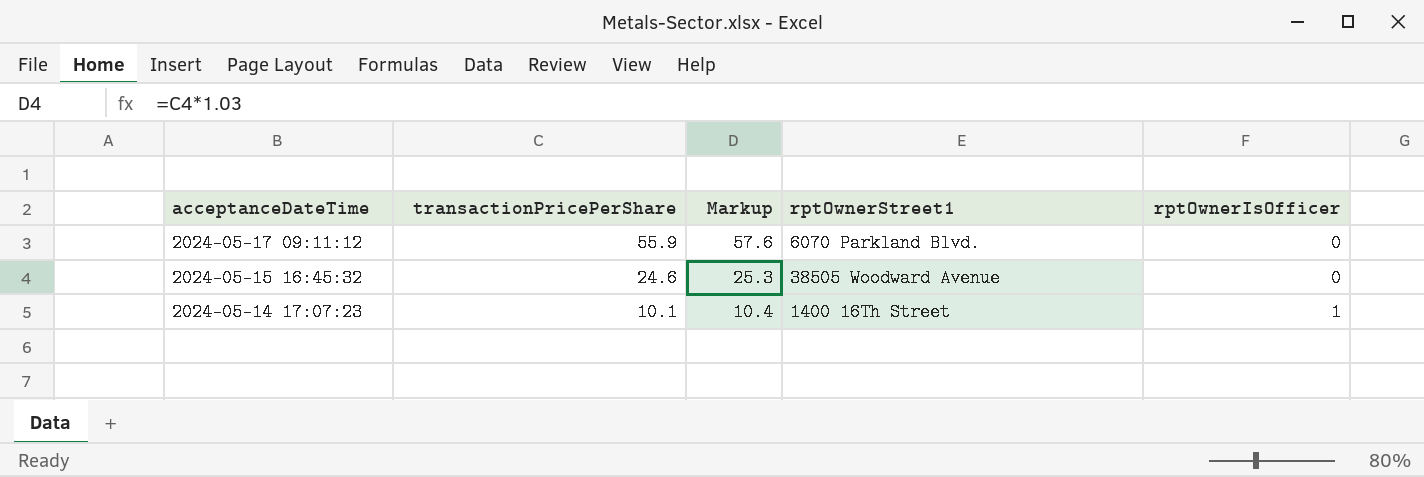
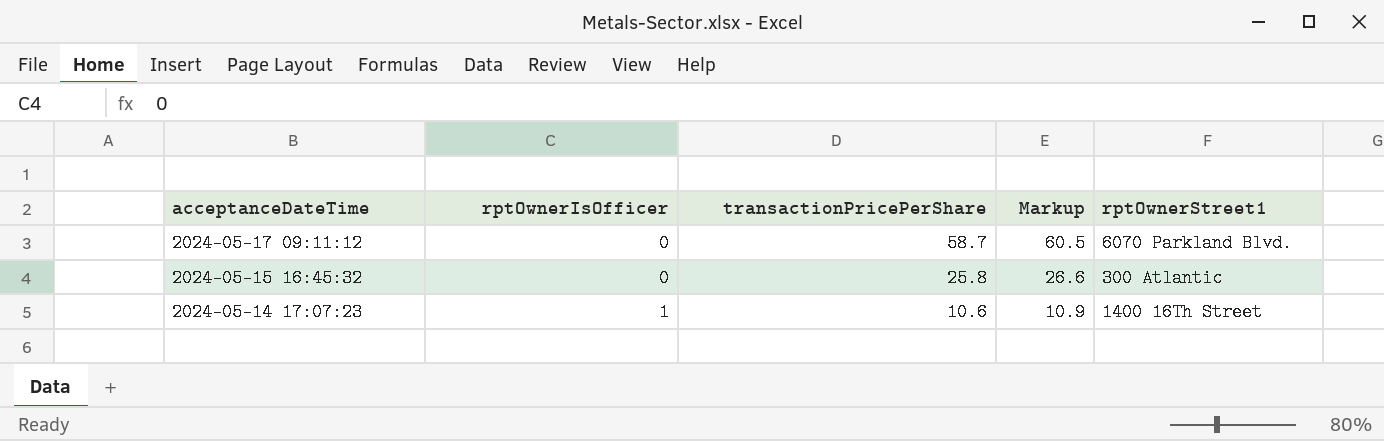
column rptOwnerIsOfficer | position: 5 -> 2
2024-05-17 09:11:12 | transactionPricePerShare: 55.9 -> 58.7
2024-05-17 09:11:12 | Markup: 57.6 -> 60.5
2024-05-15 16:45:32 | transactionPricePerShare: 24.6 -> 25.8
2024-05-15 16:45:32 | Markup: 25.3 -> 26.6
2024-05-15 16:45:32 | rptOwnerStreet1: 38505 Woodward Avenue -> 300 Atlantic
2024-05-14 17:07:23 | transactionPricePerShare: 10.1 -> 10.6
2024-05-14 17:07:23 | Markup: 10.4 -> 10.9

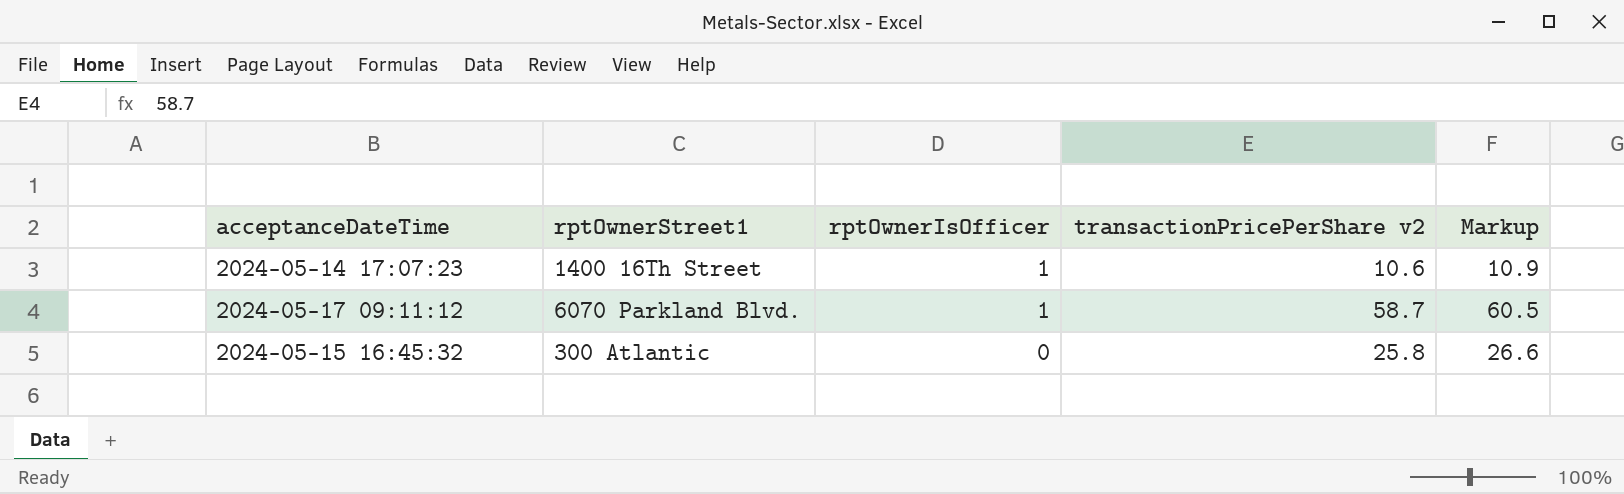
row order: acceptanceDateTime descending -> rptOwnerIsOfficer descending
column rptOwnerStreet1 | position: 5 -> 2
column name: transactionPricePerShare -> transactionPricePerShare v2
2024-05-17 09:11:12 | rptOwnerIsOfficer: 0 -> 1

